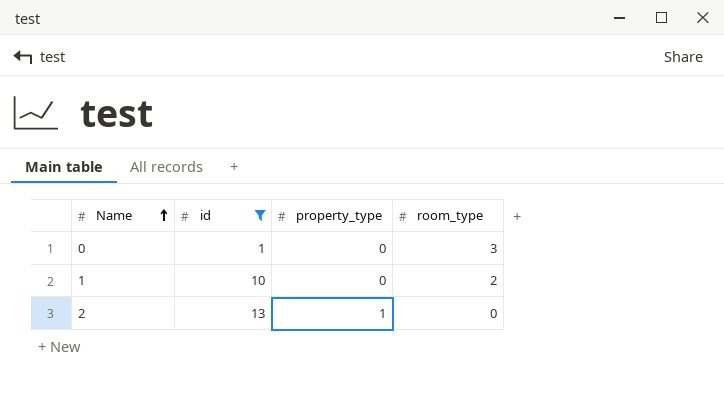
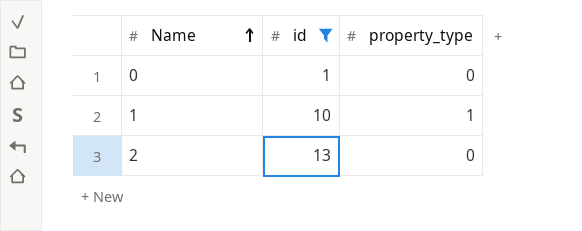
column room_type | position: 4 -> none
1 | property_type: 0 -> 1
2 | property_type: 1 -> 0

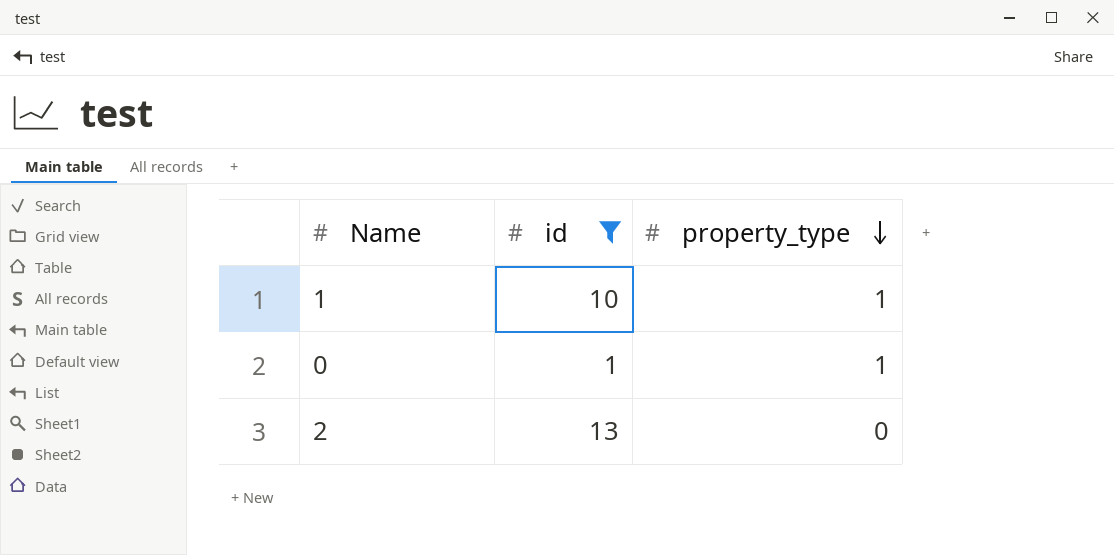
row order: Name ascending -> property_type descending
0 | property_type: 0 -> 1

